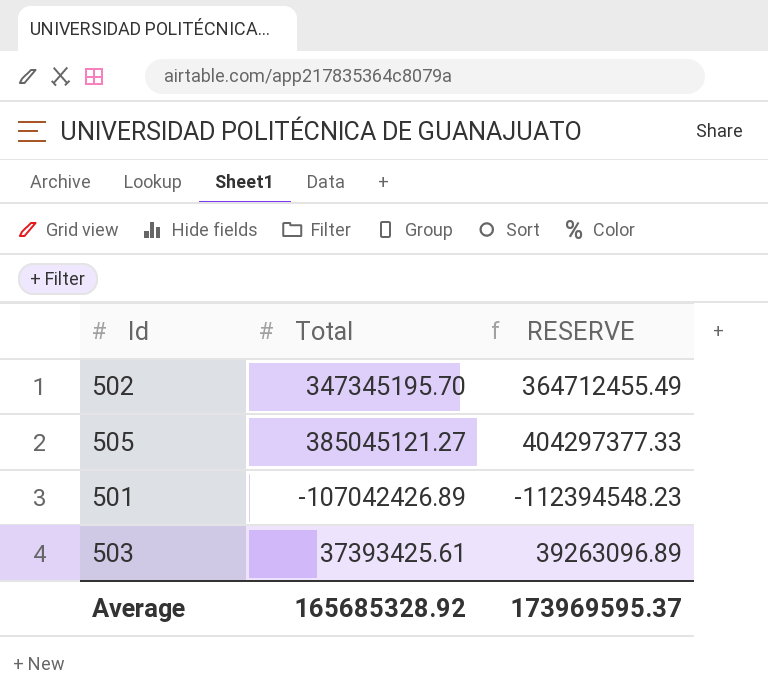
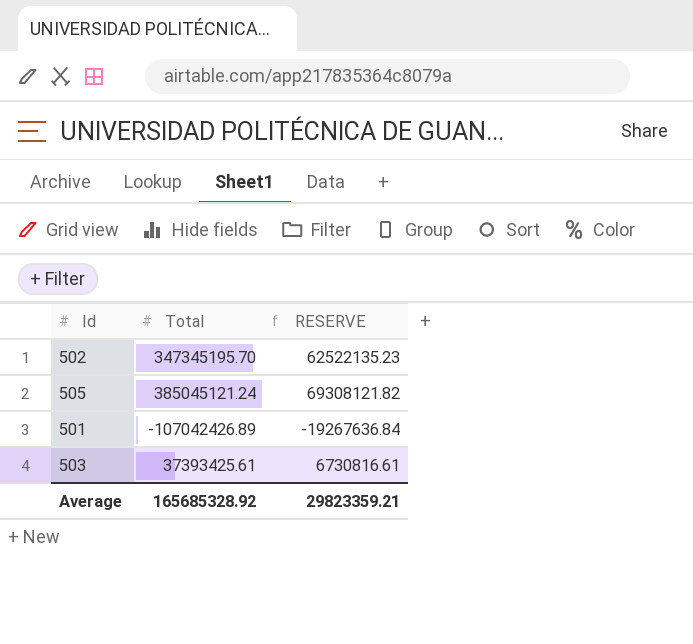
column RESERVE | formula: [Total] * 1.05 -> [Total] * 0.18
505 | Total: 385045121.27 -> 385045121.24
Average | RESERVE: 173969595.37 -> 29823359.21

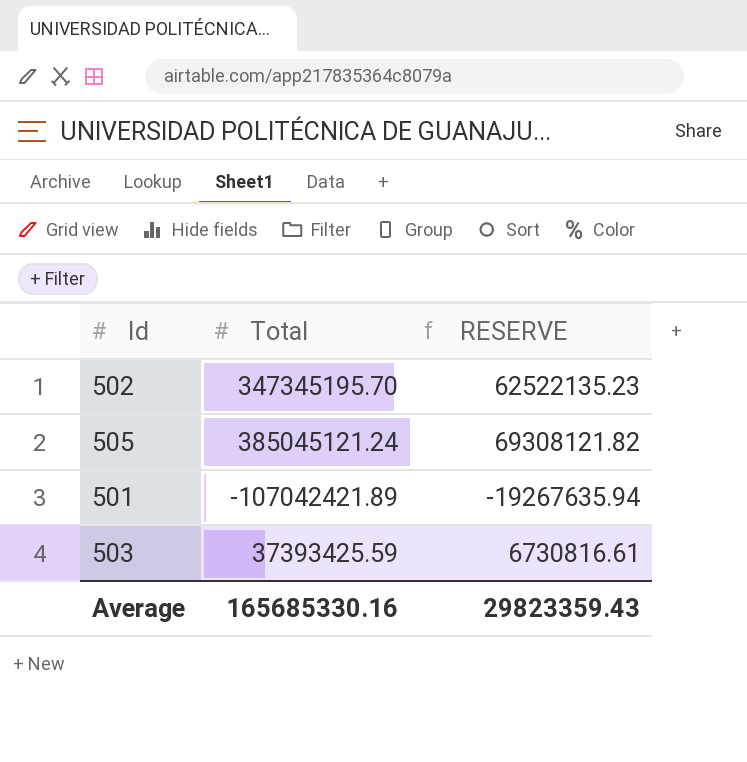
501 | Total: -107042426.89 -> -107042421.89
501 | RESERVE: -19267636.84 -> -19267635.94
503 | Total: 37393425.61 -> 37393425.59
Average | Total: 165685328.92 -> 165685330.16
Average | RESERVE: 29823359.21 -> 29823359.43

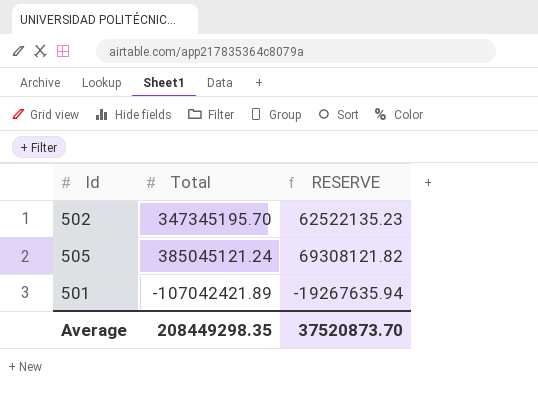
row 503: 37393425.59 | 6730816.61 -> none
Average | Total: 165685330.16 -> 208449298.35
Average | RESERVE: 29823359.43 -> 37520873.70

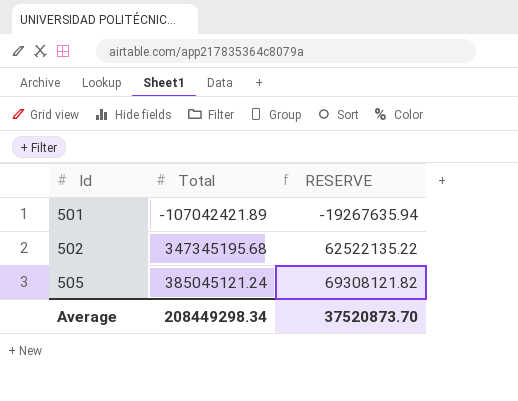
row order: none -> Id ascending
502 | Total: 347345195.70 -> 347345195.68
502 | RESERVE: 62522135.23 -> 62522135.22
Average | Total: 208449298.35 -> 208449298.34

